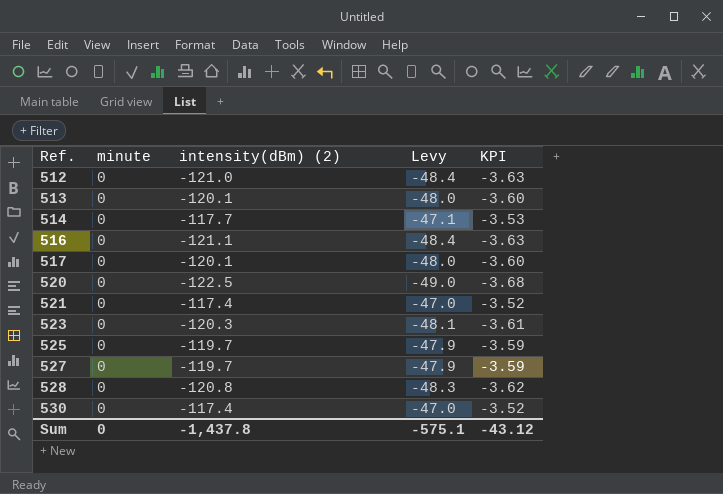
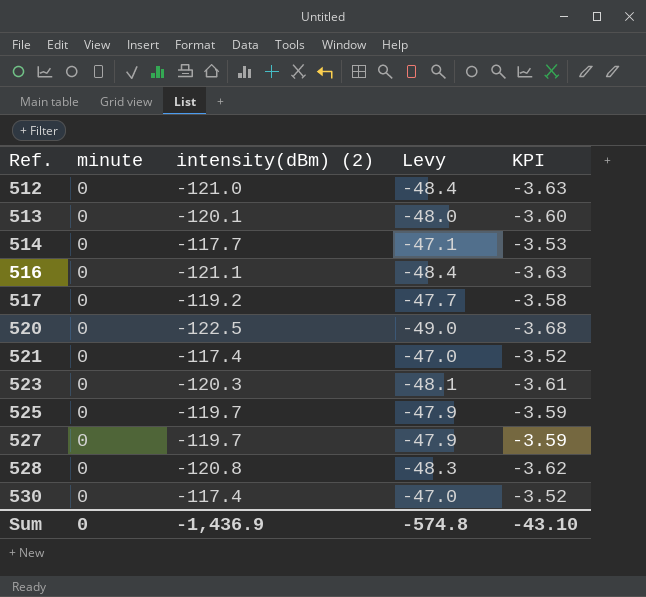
517 | intensity(dBm) (2): -120.1 -> -119.2
517 | Levy: -48.0 -> -47.7
517 | KPI: -3.60 -> -3.58
Sum | intensity(dBm) (2): -1,437.8 -> -1,436.9
Sum | Levy: -575.1 -> -574.8
Sum | KPI: -43.12 -> -43.10

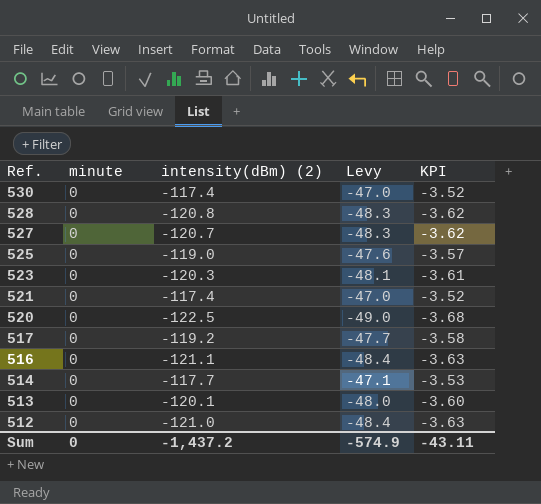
row order: Ref. ascending -> Ref. descending
527 | intensity(dBm) (2): -119.7 -> -120.7
527 | Levy: -47.9 -> -48.3
527 | KPI: -3.59 -> -3.62
525 | intensity(dBm) (2): -119.7 -> -119.0
525 | Levy: -47.9 -> -47.6
525 | KPI: -3.59 -> -3.57
Sum | intensity(dBm) (2): -1,436.9 -> -1,437.2
Sum | Levy: -574.8 -> -574.9
Sum | KPI: -43.10 -> -43.11

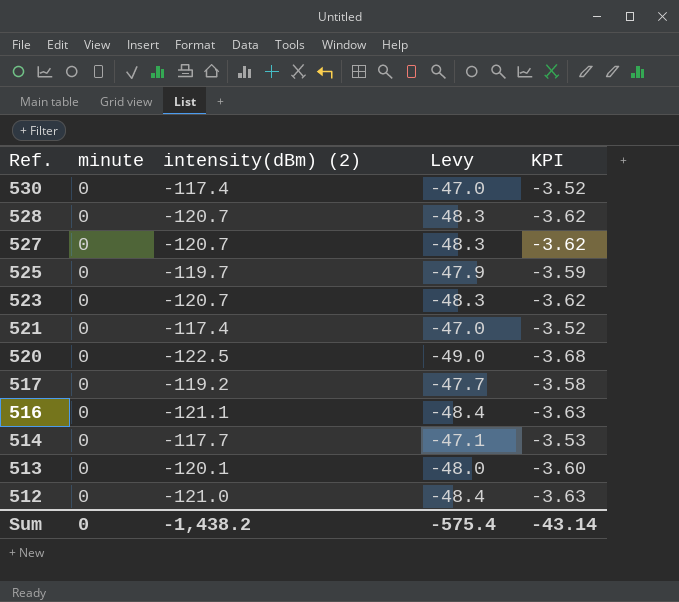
528 | intensity(dBm) (2): -120.8 -> -120.7
525 | intensity(dBm) (2): -119.0 -> -119.7
525 | Levy: -47.6 -> -47.9
525 | KPI: -3.57 -> -3.59
523 | intensity(dBm) (2): -120.3 -> -120.7
523 | Levy: -48.1 -> -48.3
523 | KPI: -3.61 -> -3.62
Sum | intensity(dBm) (2): -1,437.2 -> -1,438.2
Sum | Levy: -574.9 -> -575.4
Sum | KPI: -43.11 -> -43.14

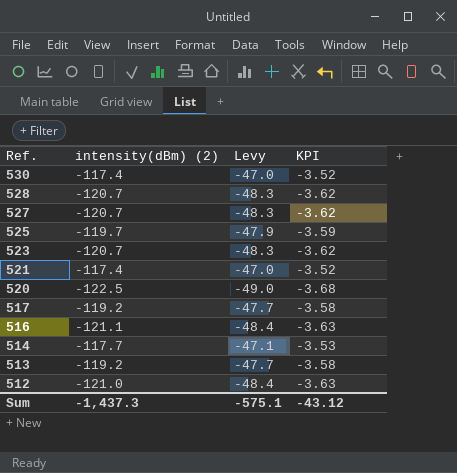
column minute | position: 2 -> none
513 | intensity(dBm) (2): -120.1 -> -119.2
513 | Levy: -48.0 -> -47.7
513 | KPI: -3.60 -> -3.58
Sum | intensity(dBm) (2): -1,438.2 -> -1,437.3
Sum | Levy: -575.4 -> -575.1
Sum | KPI: -43.14 -> -43.12

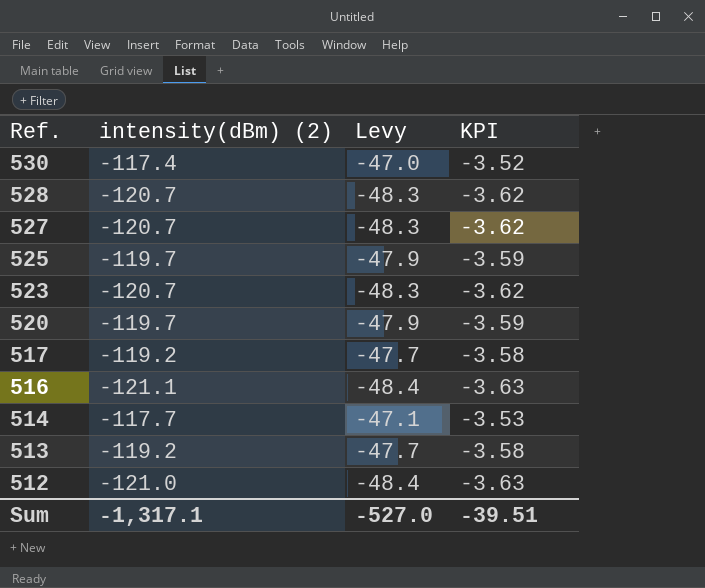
row 521: -117.4 | -47.0 | -3.52 -> none
520 | intensity(dBm) (2): -122.5 -> -119.7
520 | Levy: -49.0 -> -47.9
520 | KPI: -3.68 -> -3.59
Sum | intensity(dBm) (2): -1,437.3 -> -1,317.1
Sum | Levy: -575.1 -> -527.0
Sum | KPI: -43.12 -> -39.51

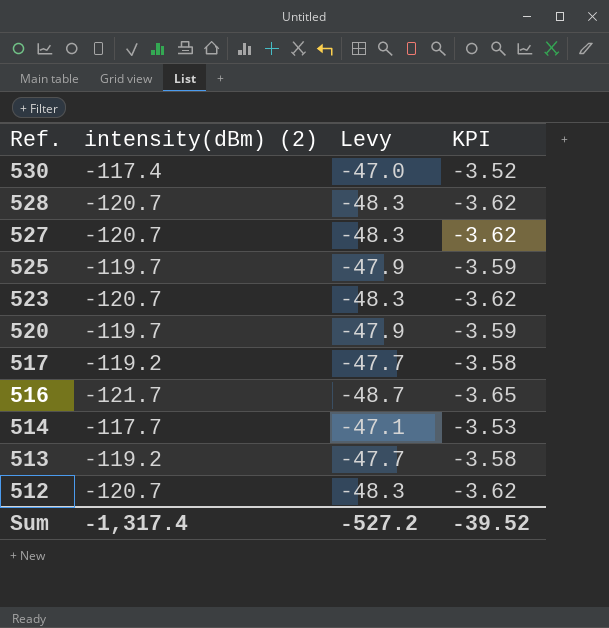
516 | intensity(dBm) (2): -121.1 -> -121.7
516 | Levy: -48.4 -> -48.7
516 | KPI: -3.63 -> -3.65
512 | intensity(dBm) (2): -121.0 -> -120.7
512 | Levy: -48.4 -> -48.3
512 | KPI: -3.63 -> -3.62
Sum | intensity(dBm) (2): -1,317.1 -> -1,317.4
Sum | Levy: -527.0 -> -527.2
Sum | KPI: -39.51 -> -39.52

